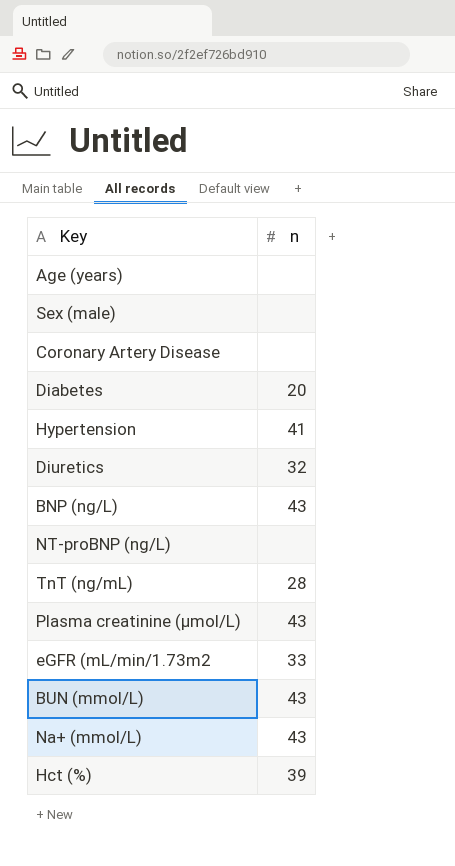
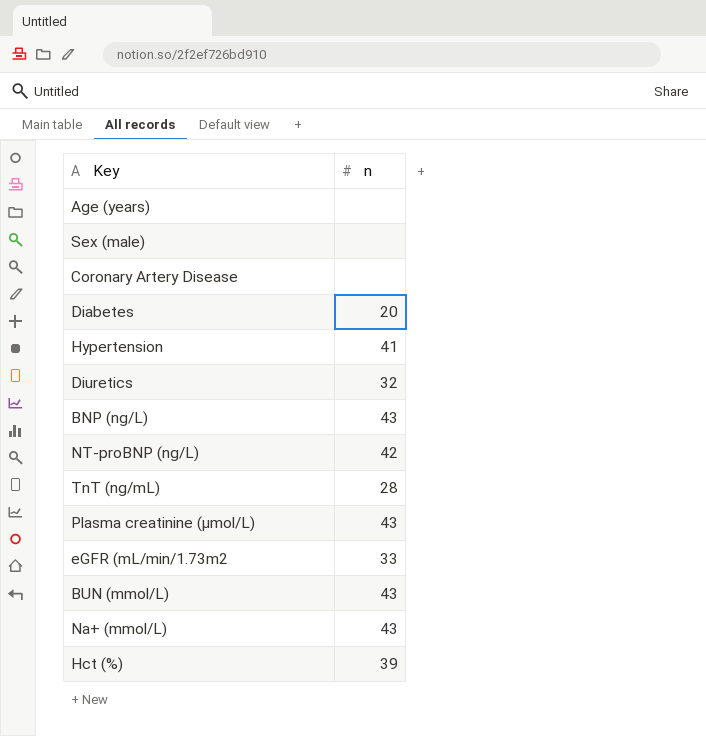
NT-proBNP (ng/L) | n: none -> 42

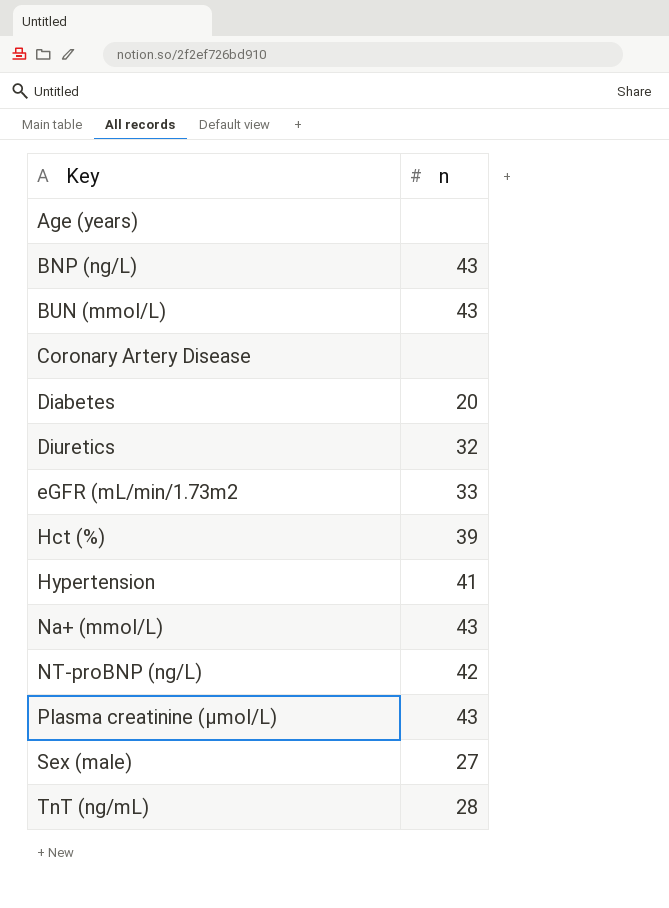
row order: none -> Key ascending
Sex (male) | n: none -> 27

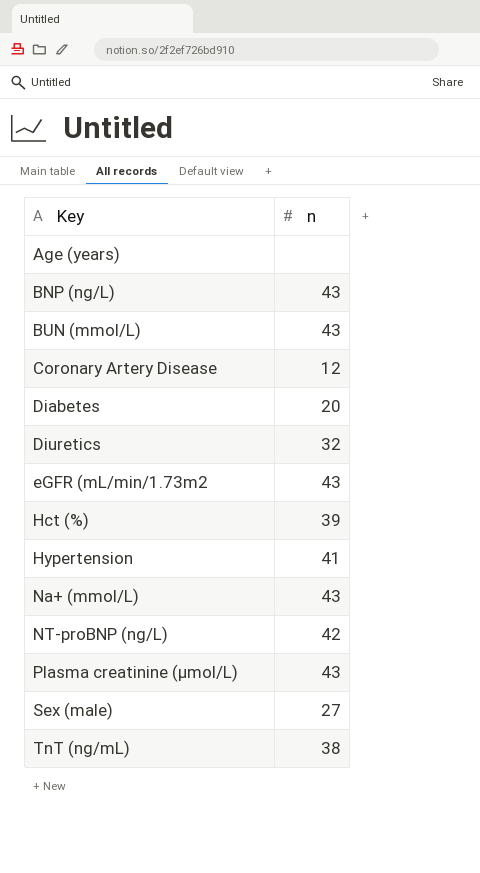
Coronary Artery Disease | n: none -> 12
eGFR (mL/min/1.73m2 | n: 33 -> 43
TnT (ng/mL) | n: 28 -> 38

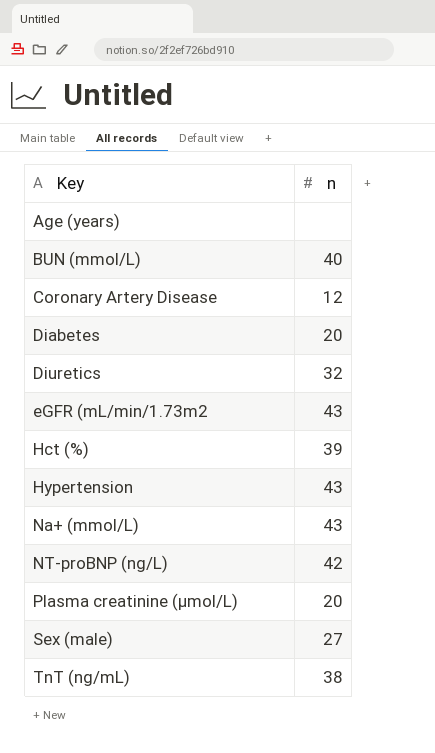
row BNP (ng/L): 43 -> none
BUN (mmol/L) | n: 43 -> 40
Hypertension | n: 41 -> 43
Plasma creatinine (μmol/L) | n: 43 -> 20

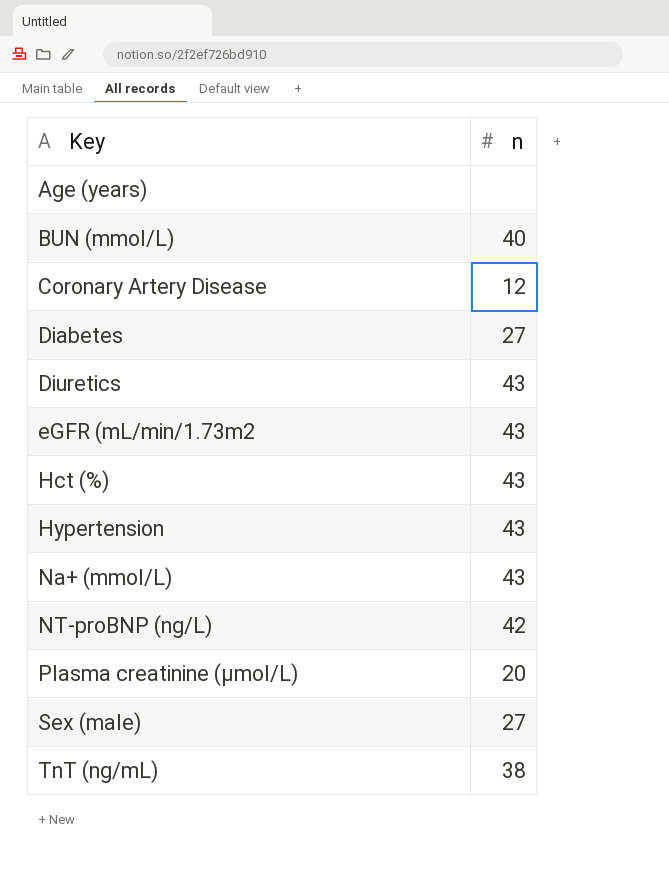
Diabetes | n: 20 -> 27
Diuretics | n: 32 -> 43
Hct (%) | n: 39 -> 43

